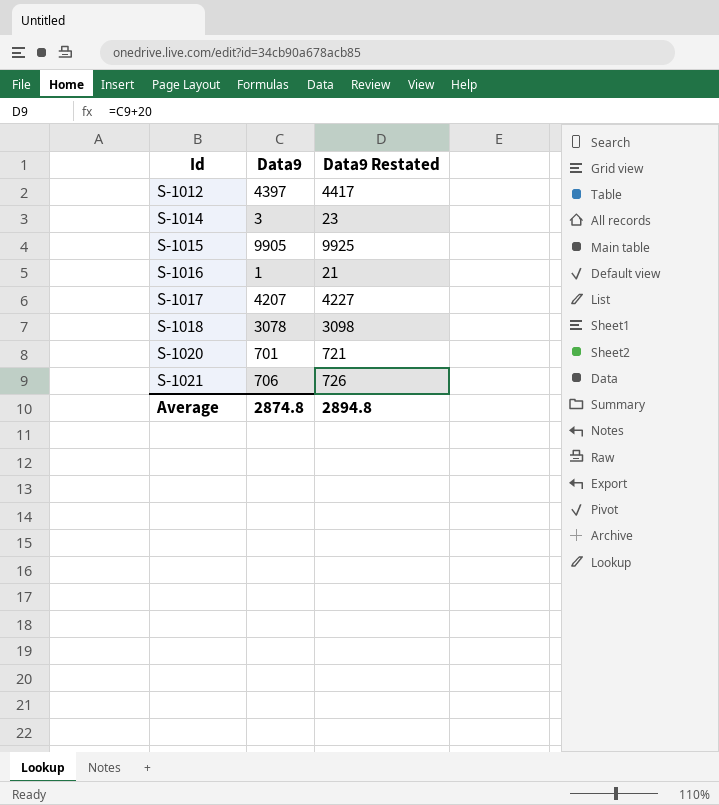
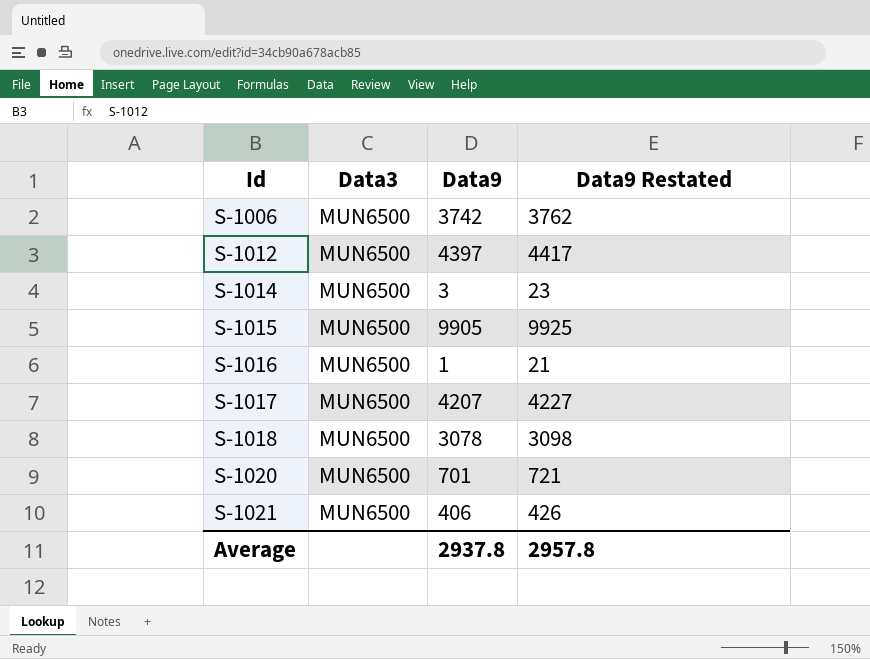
column Data3 | position: none -> 2
row S-1006: none -> MUN6500 | 3742 | 3762
S-1021 | Data9: 706 -> 406
S-1021 | Data9 Restated: 726 -> 426
Average | Data9: 2874.8 -> 2937.8
Average | Data9 Restated: 2894.8 -> 2957.8

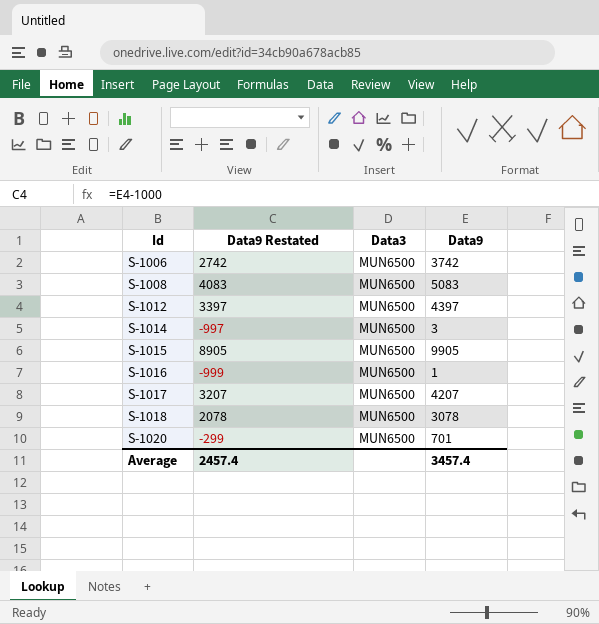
column Data9 Restated | formula: [Data9] + 20 -> [Data9] - 1000
column Data9 Restated | position: 4 -> 2
row S-1021: MUN6500 | 406 | 426 -> none
row S-1008: none -> 4083 | MUN6500 | 5083
Average | Data9 Restated: 2957.8 -> 2457.4
Average | Data9: 2937.8 -> 3457.4

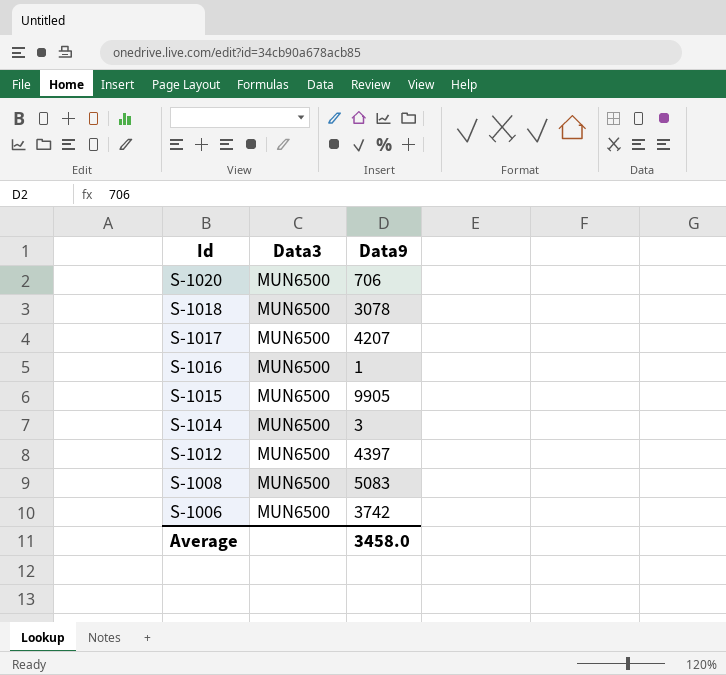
row order: Id ascending -> Id descending
column Data9 Restated | formula: [Data9] - 1000 -> none
S-1020 | Data9: 701 -> 706
Average | Data9: 3457.4 -> 3458.0

